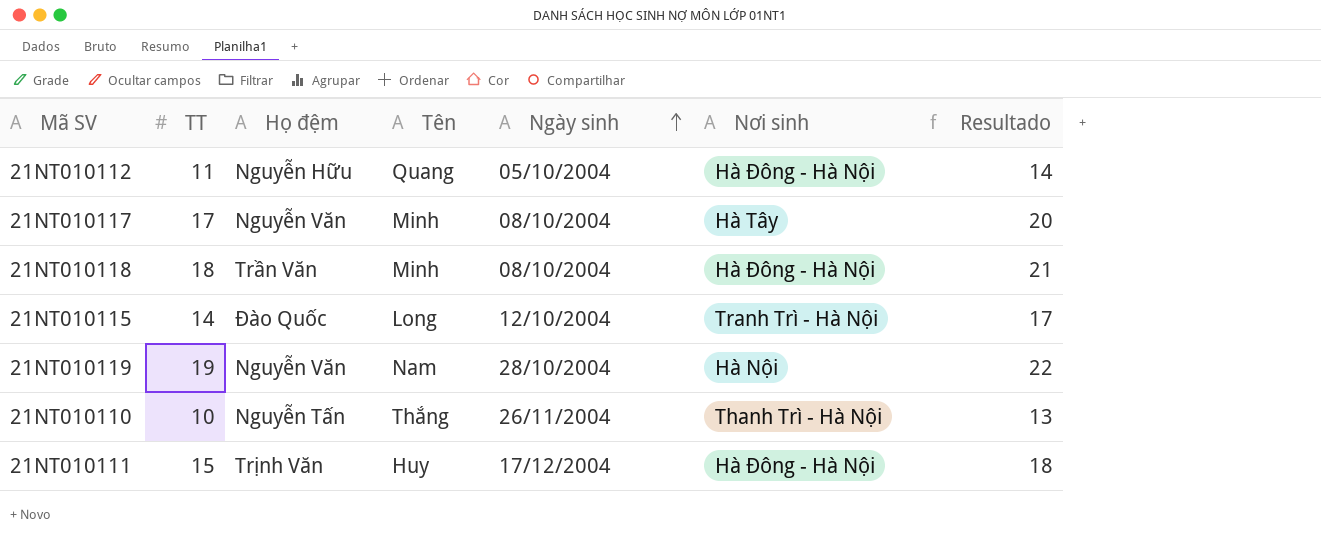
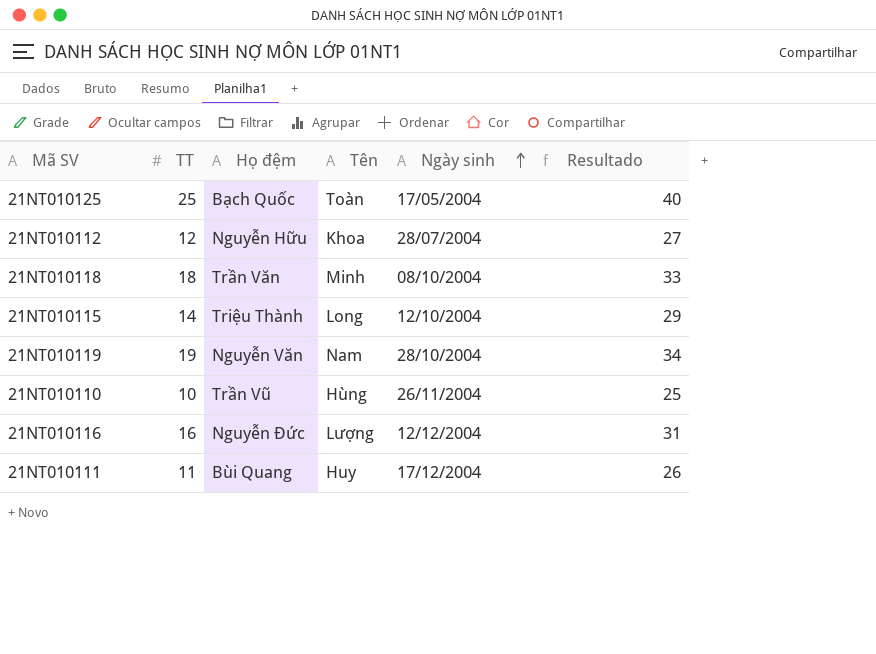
column Nơi sinh | position: 6 -> none
column Resultado | formula: [TT] + 3 -> [TT] + 15
row 21NT010117: 17 | Nguyễn Văn | Minh | 08/10/2004 | Hà Tây | 20 -> none
row 21NT010125: none -> 25 | Bạch Quốc | Toàn | 17/05/2004 | 40
21NT010112 | TT: 11 -> 12
21NT010112 | Tên: Quang -> Khoa
21NT010112 | Ngày sinh: 05/10/2004 -> 28/07/2004
21NT010115 | Họ đệm: Đào Quốc -> Triệu Thành
21NT010110 | Họ đệm: Nguyễn Tấn -> Trần Vũ
21NT010110 | Tên: Thắng -> Hùng
row 21NT010116: none -> 16 | Nguyễn Đức | Lượng | 12/12/2004 | 31
21NT010111 | TT: 15 -> 11
21NT010111 | Họ đệm: Trịnh Văn -> Bùi Quang

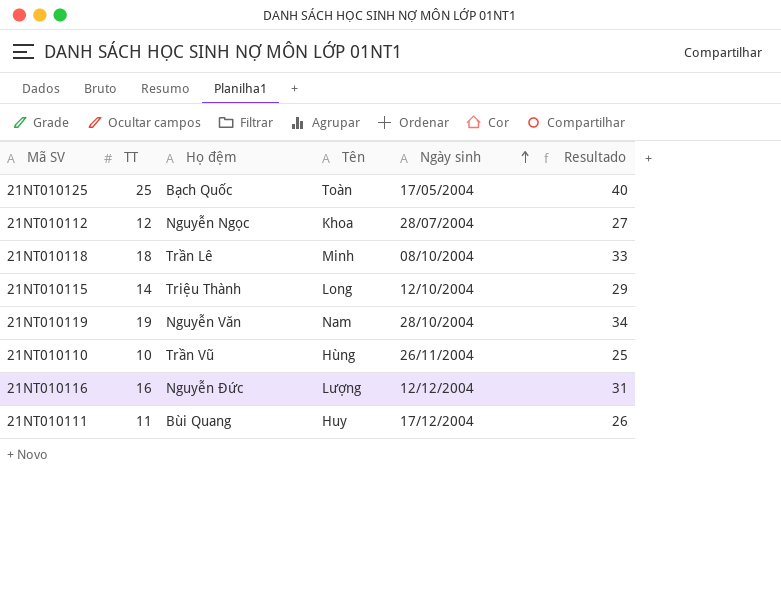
21NT010112 | Họ đệm: Nguyễn Hữu -> Nguyễn Ngọc
21NT010118 | Họ đệm: Trần Văn -> Trần Lê

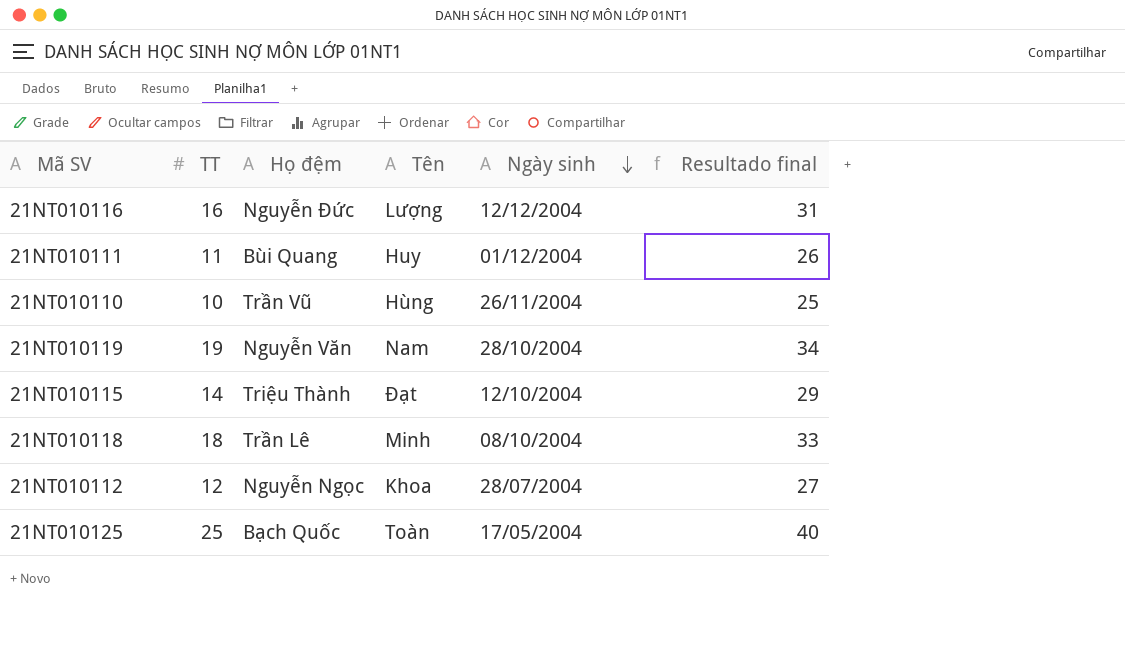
row order: Ngày sinh ascending -> Ngày sinh descending
column name: Resultado -> Resultado final
21NT010111 | Ngày sinh: 17/12/2004 -> 01/12/2004
21NT010115 | Tên: Long -> Đạt

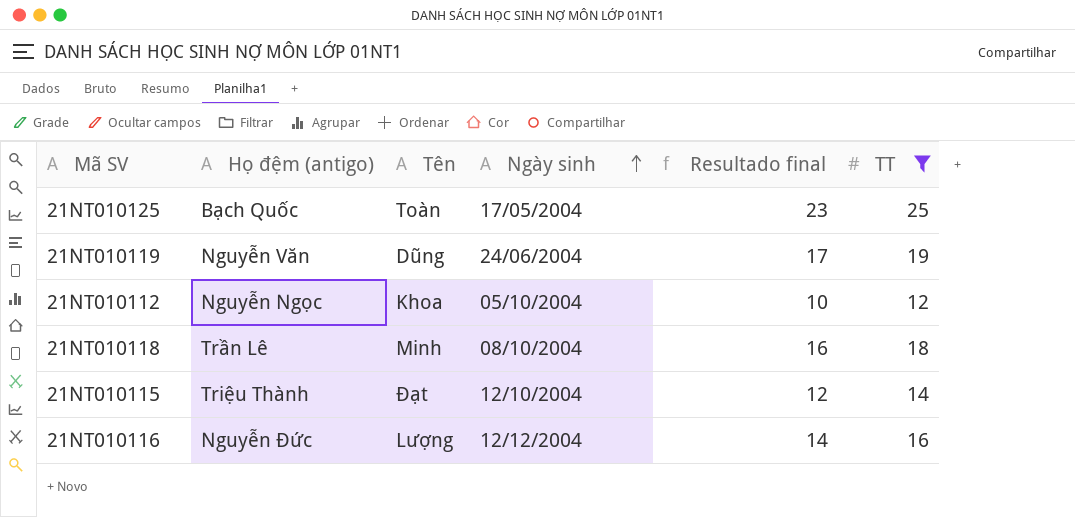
filter: none -> TT >= 12
row order: Ngày sinh descending -> Ngày sinh ascending
column name: Họ đệm -> Họ đệm (antigo)
column Resultado final | formula: [TT] + 15 -> [TT] - 2
column TT | position: 2 -> 6
21NT010119 | Tên: Nam -> Dũng
21NT010119 | Ngày sinh: 28/10/2004 -> 24/06/2004
21NT010112 | Ngày sinh: 28/07/2004 -> 05/10/2004

